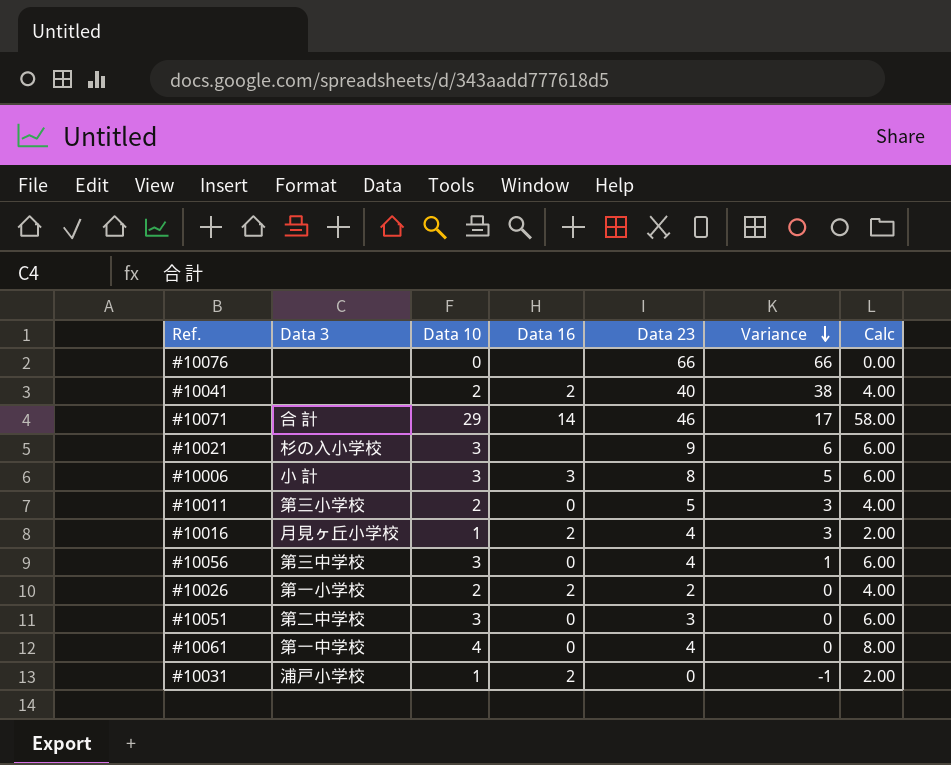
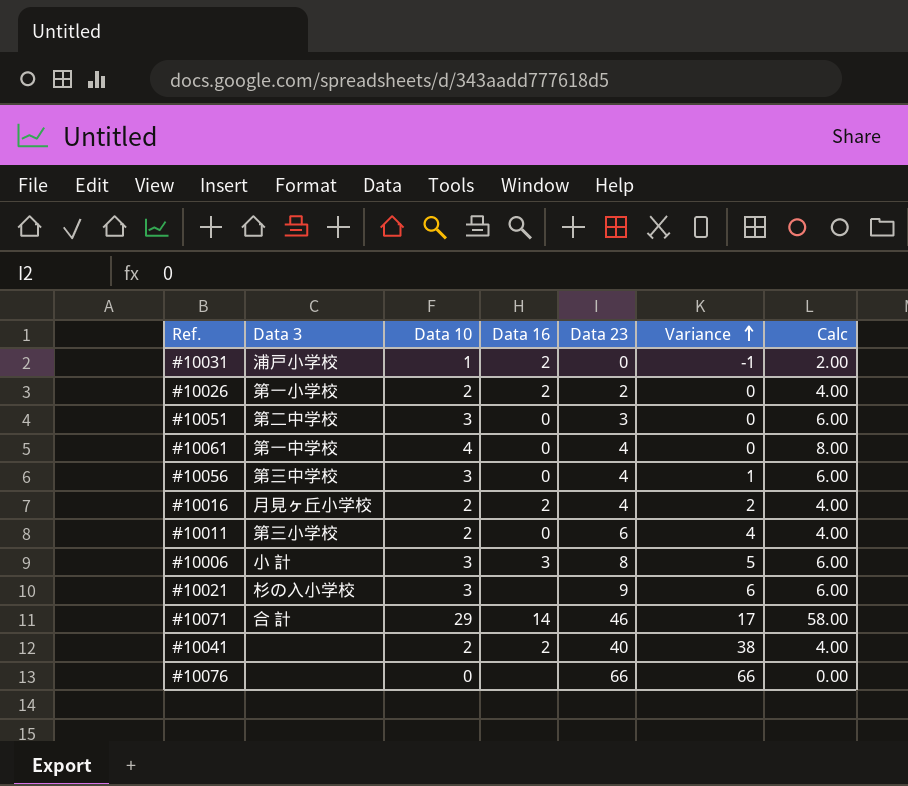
row order: Variance descending -> Variance ascending
#10016 | Data 10: 1 -> 2
#10016 | Variance: 3 -> 2
#10016 | Calc: 2.00 -> 4.00
#10011 | Data 23: 5 -> 6
#10011 | Variance: 3 -> 4

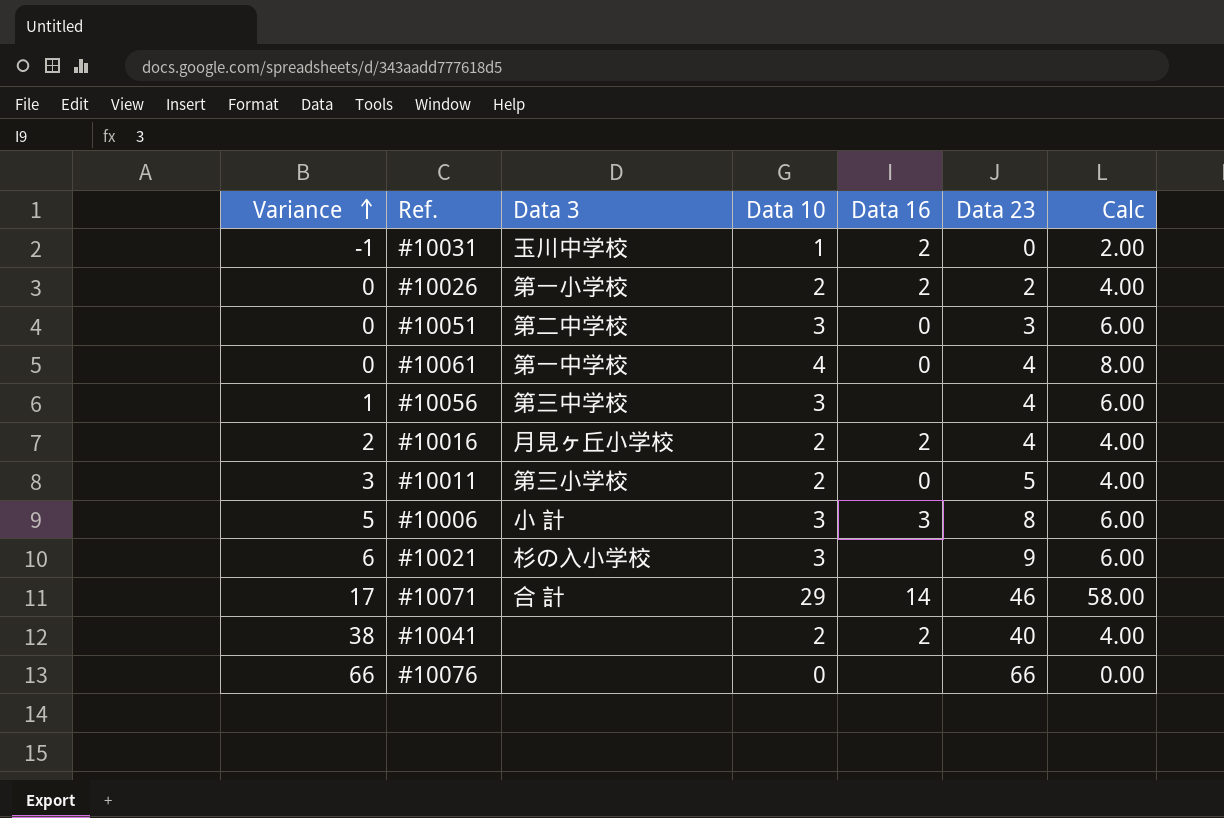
column Variance | position: 6 -> 1
#10031 | Data 3: 浦戸小学校 -> 玉川中学校
#10056 | Data 16: 0 -> none
#10011 | Variance: 4 -> 3
#10011 | Data 23: 6 -> 5

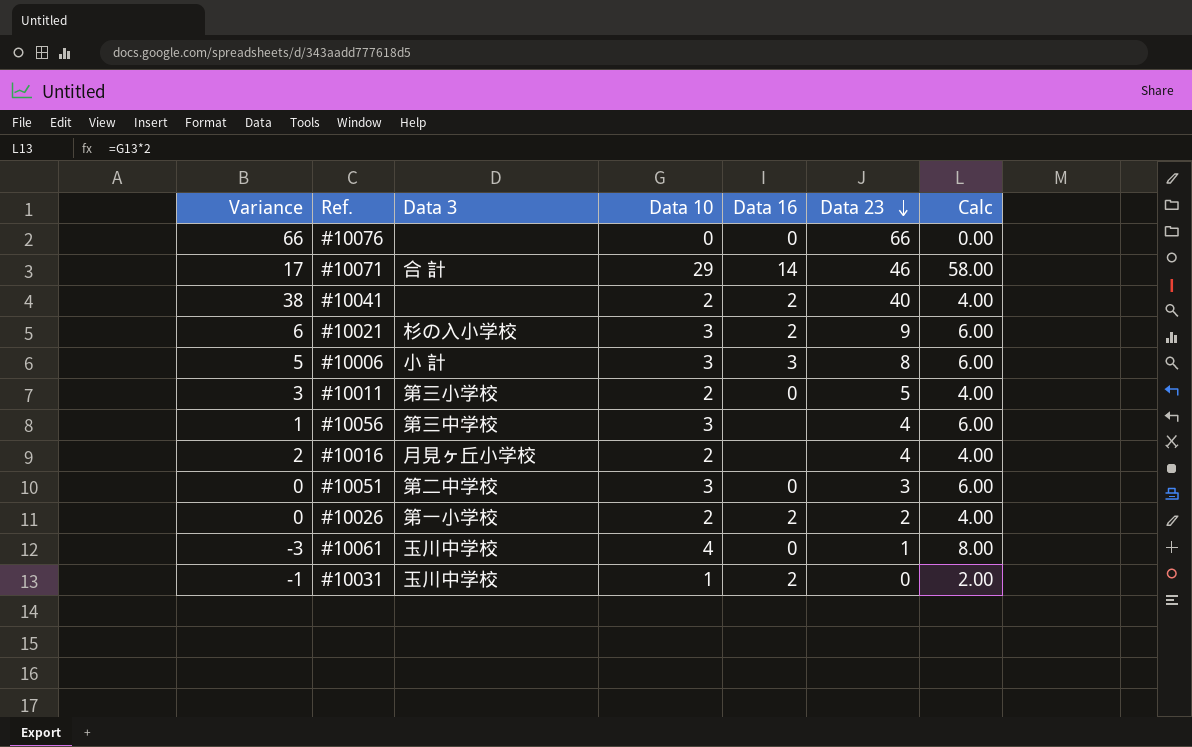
row order: Variance ascending -> Data 23 descending
#10076 | Data 16: none -> 0
#10021 | Data 16: none -> 2
#10016 | Data 16: 2 -> none
#10061 | Variance: 0 -> -3
#10061 | Data 3: 第一中学校 -> 玉川中学校
#10061 | Data 23: 4 -> 1

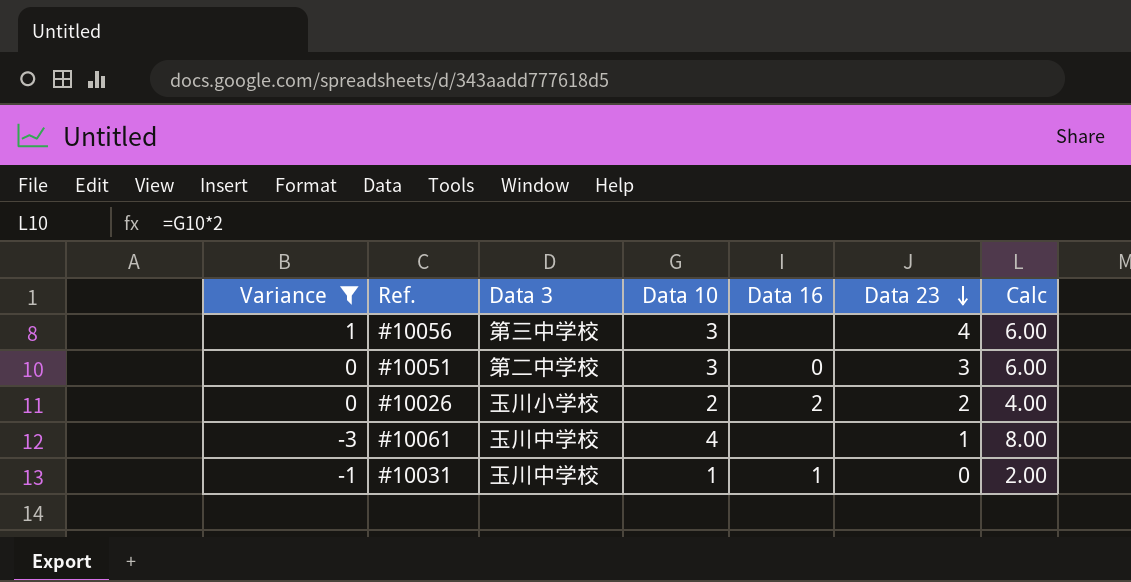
filter: none -> Variance <= 1
#10026 | Data 3: 第一小学校 -> 玉川小学校
#10061 | Data 16: 0 -> none
#10031 | Data 16: 2 -> 1

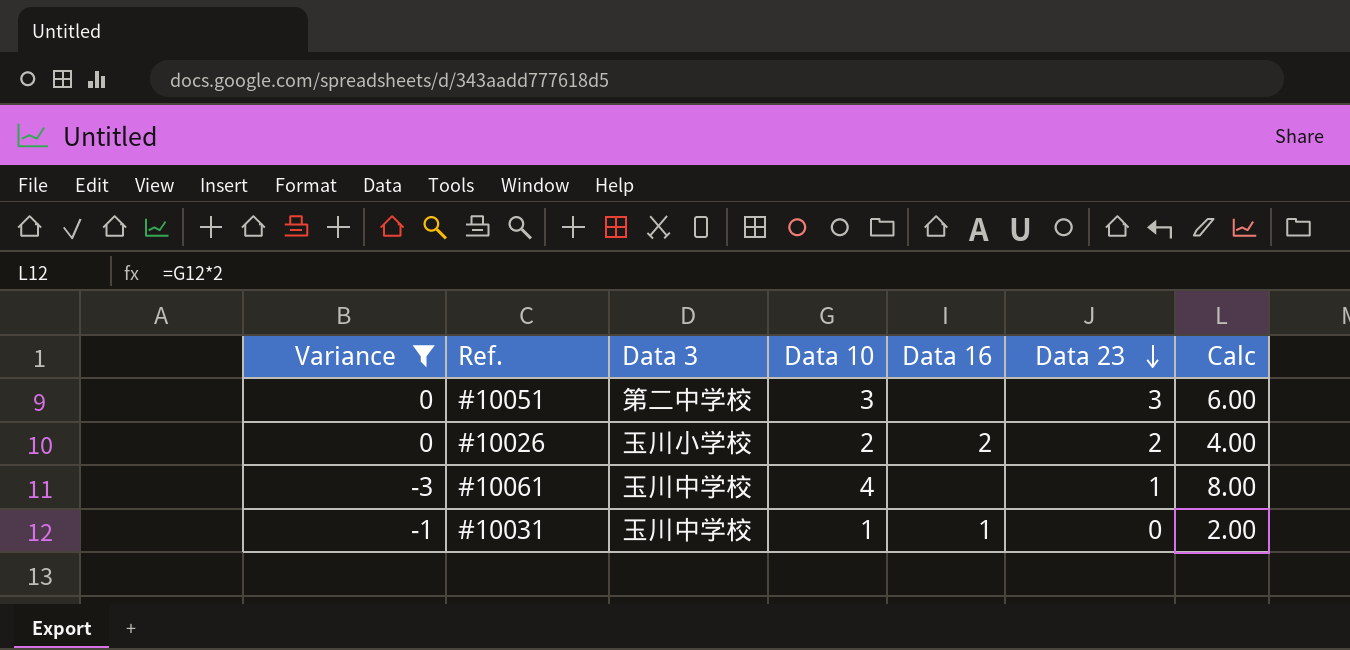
row #10056: 1 | 第三中学校 | 3 | none | 4 | 6.00 -> none
#10051 | Data 16: 0 -> none

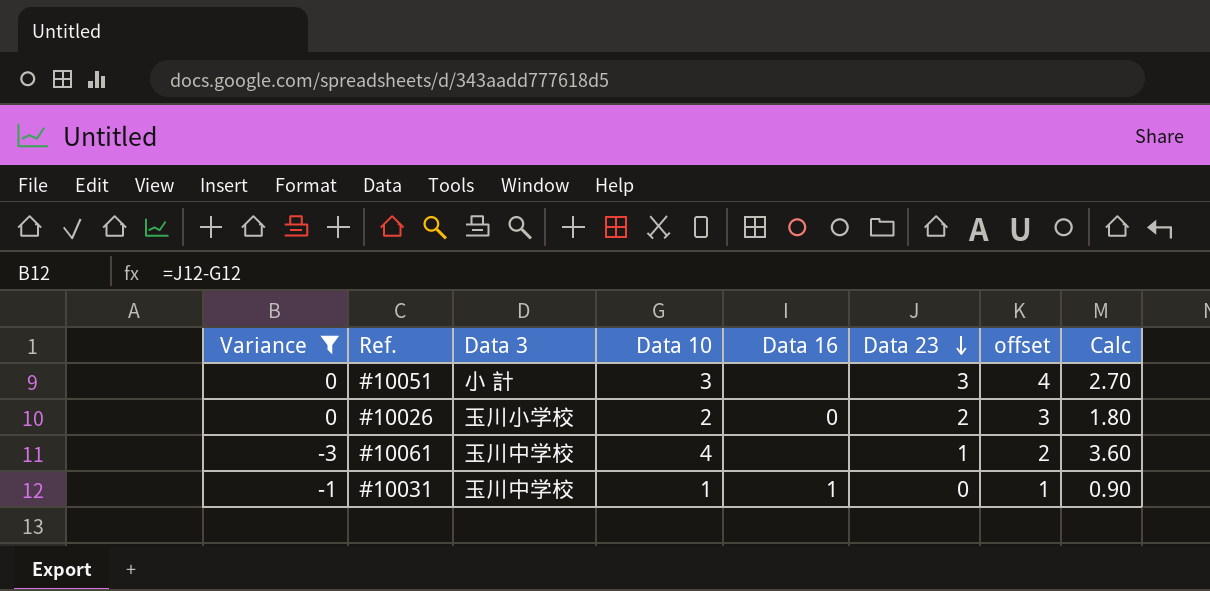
column offset | formula: none -> [Data 23] + 1
column Calc | formula: [Data 10] * 2 -> [Data 10] * 0.9
#10051 | Data 3: 第二中学校 -> 小 計
#10026 | Data 16: 2 -> 0

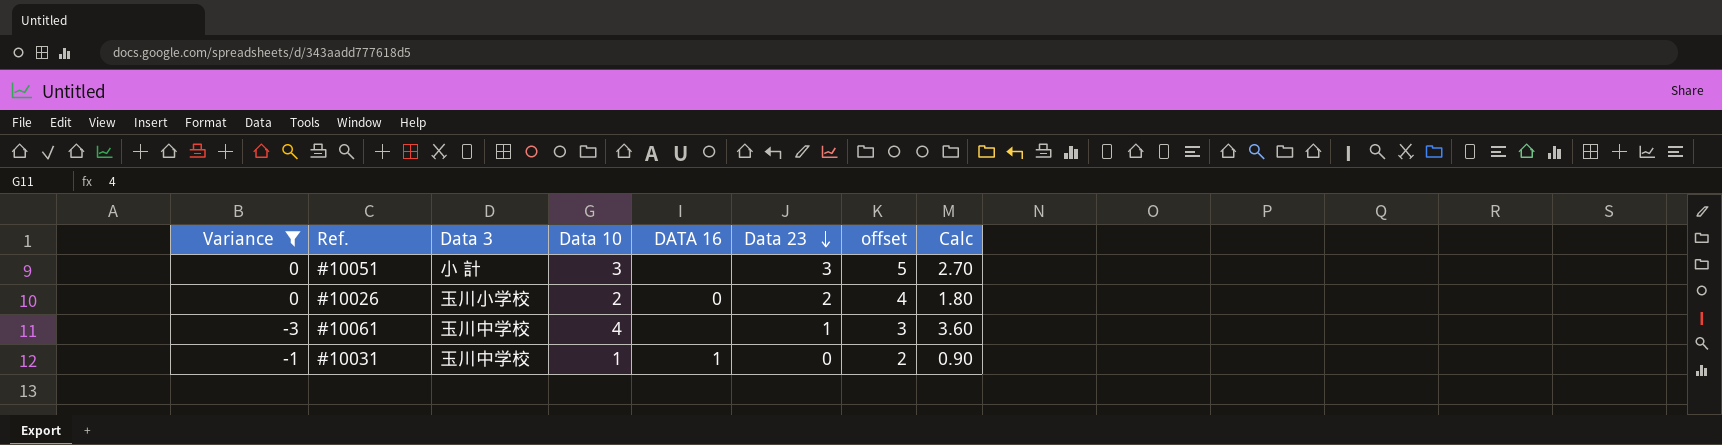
column name: Data 16 -> DATA 16
column offset | formula: [Data 23] + 1 -> [Data 23] + 2

